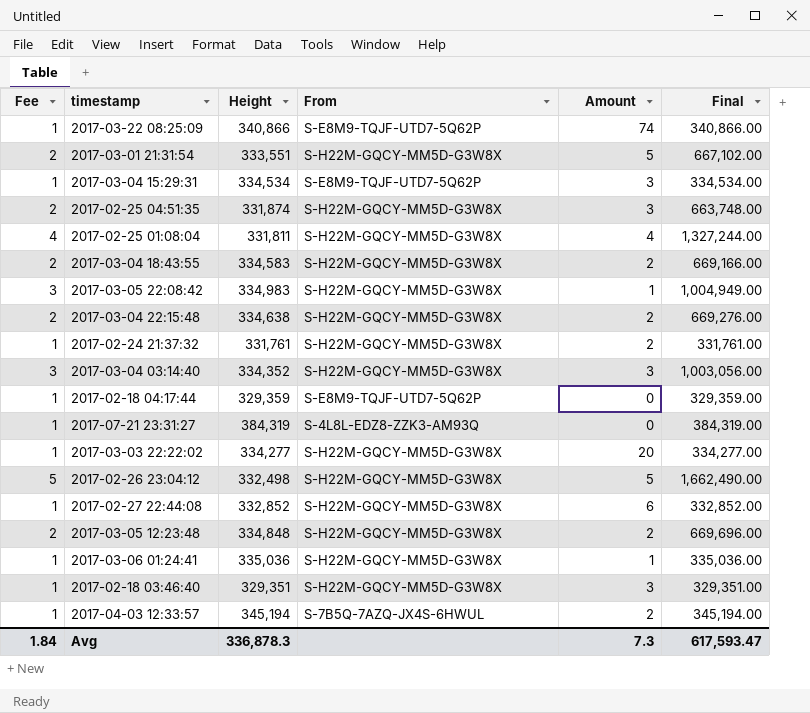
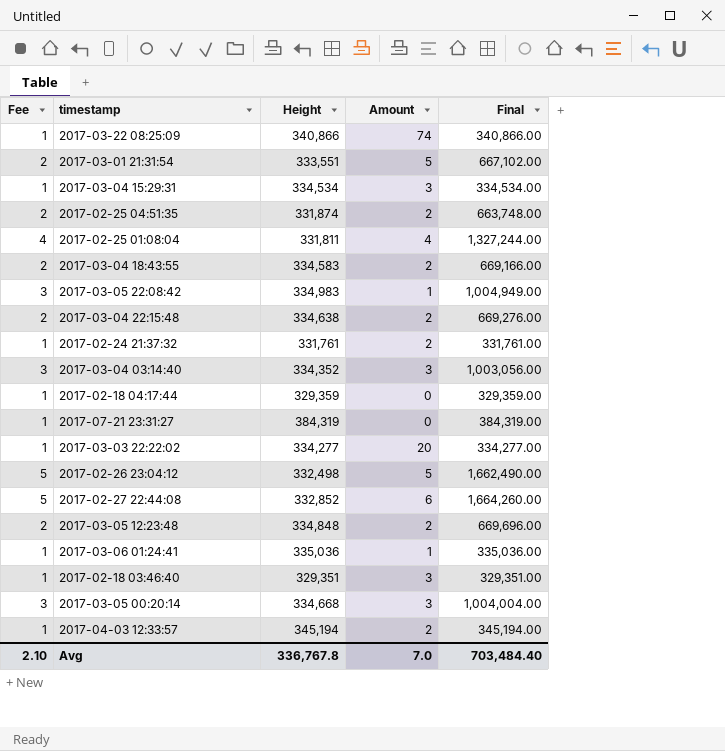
column From | position: 4 -> none
2017-02-25 04:51:35 | Amount: 3 -> 2
2017-02-27 22:44:08 | Fee: 1 -> 5
2017-02-27 22:44:08 | Final: 332,852.00 -> 1,664,260.00
row 2017-03-05 00:20:14: none -> 3 | 334,668 | 3 | 1,004,004.00
Avg | Fee: 1.84 -> 2.10
Avg | Height: 336,878.3 -> 336,767.8
Avg | Amount: 7.3 -> 7.0
Avg | Final: 617,593.47 -> 703,484.40

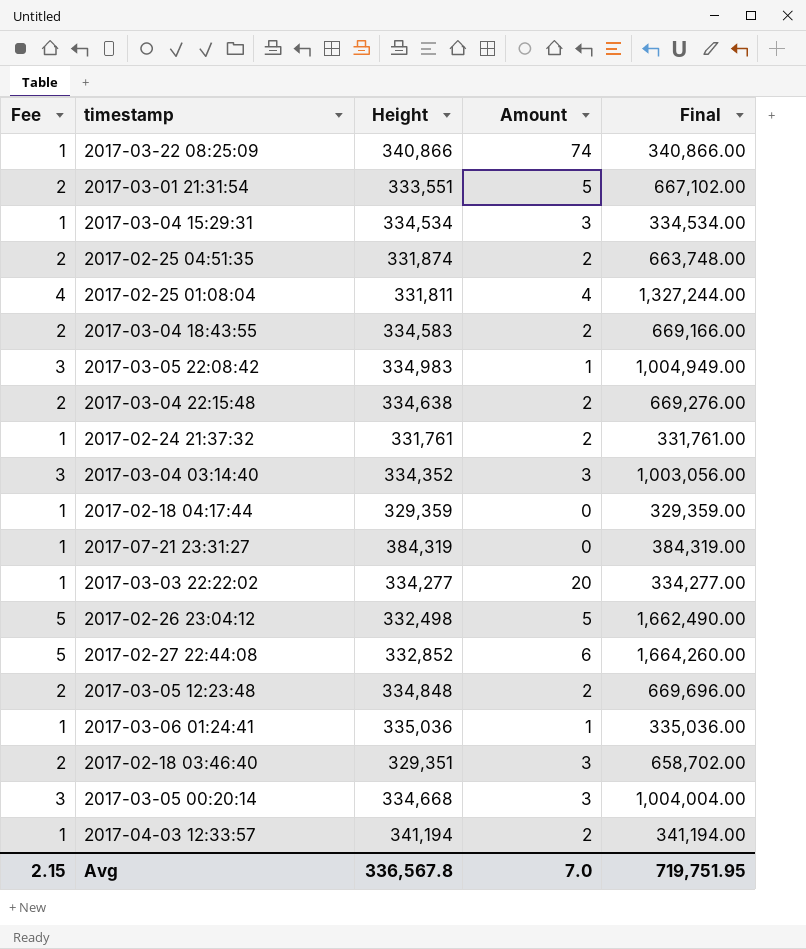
2017-02-18 03:46:40 | Fee: 1 -> 2
2017-02-18 03:46:40 | Final: 329,351.00 -> 658,702.00
2017-04-03 12:33:57 | Height: 345,194 -> 341,194
2017-04-03 12:33:57 | Final: 345,194.00 -> 341,194.00
Avg | Fee: 2.10 -> 2.15
Avg | Height: 336,767.8 -> 336,567.8
Avg | Final: 703,484.40 -> 719,751.95

